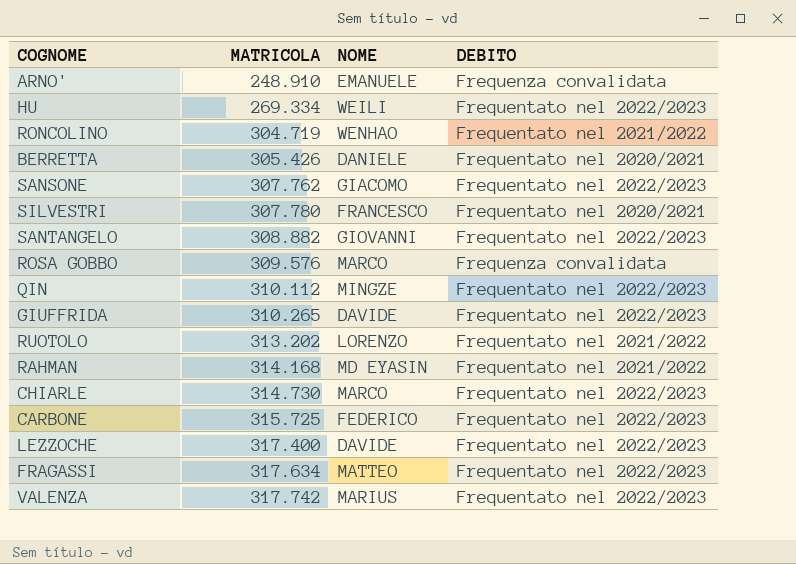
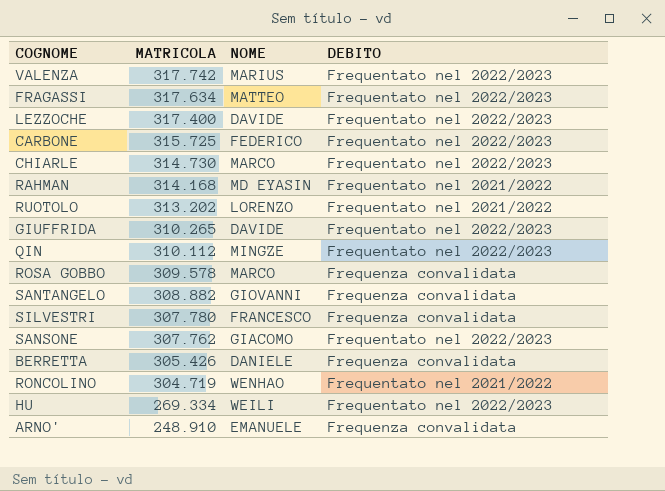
row order: MATRICOLA ascending -> MATRICOLA descending
ROSA GOBBO | MATRICOLA: 309.576 -> 309.578
SANTANGELO | DEBITO: Frequentato nel 2022/2023 -> Frequenza convalidata
SILVESTRI | DEBITO: Frequentato nel 2020/2021 -> Frequenza convalidata
BERRETTA | DEBITO: Frequentato nel 2020/2021 -> Frequenza convalidata

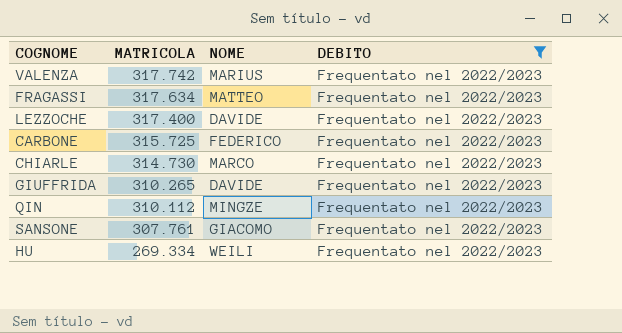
filter: none -> DEBITO = Frequentato nel 2022/2023
SANSONE | MATRICOLA: 307.762 -> 307.761

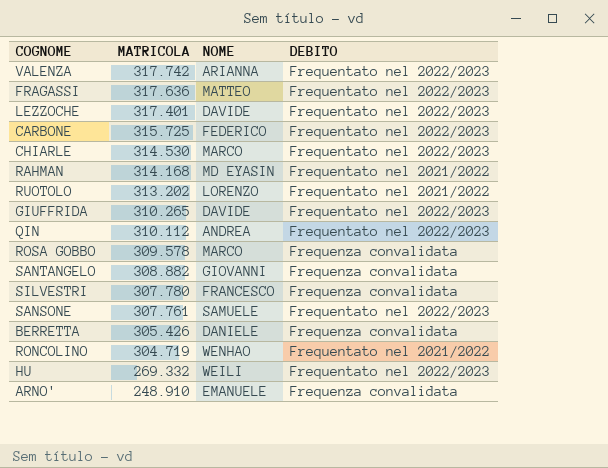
filter: DEBITO = Frequentato nel 2022/2023 -> none
VALENZA | NOME: MARIUS -> ARIANNA
FRAGASSI | MATRICOLA: 317.634 -> 317.636
LEZZOCHE | MATRICOLA: 317.400 -> 317.401
CHIARLE | MATRICOLA: 314.730 -> 314.530
QIN | NOME: MINGZE -> ANDREA
SANSONE | NOME: GIACOMO -> SAMUELE
HU | MATRICOLA: 269.334 -> 269.332

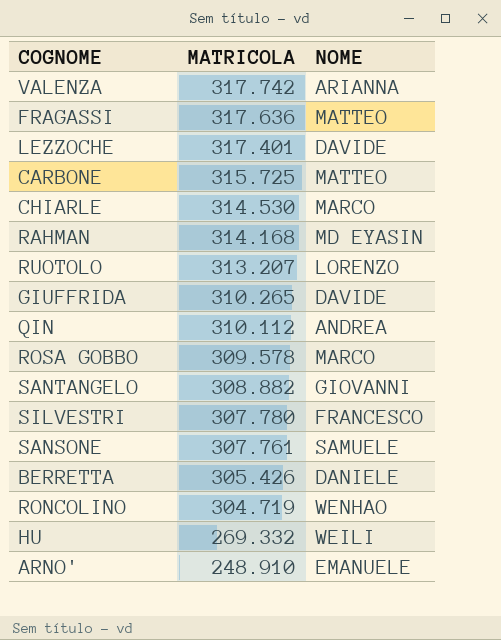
column DEBITO | position: 4 -> none
CARBONE | NOME: FEDERICO -> MATTEO
RUOTOLO | MATRICOLA: 313.202 -> 313.207

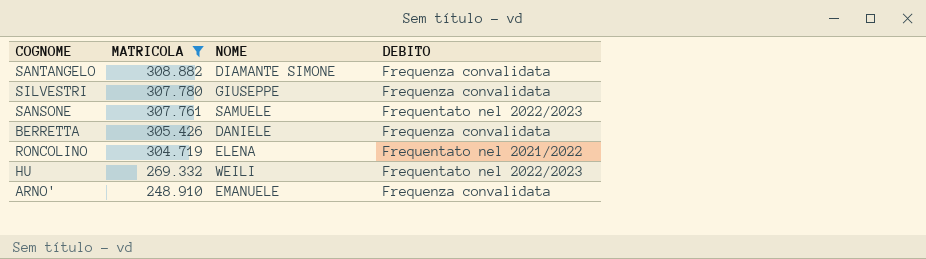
filter: none -> MATRICOLA <= 308.882
column DEBITO | position: none -> 4
SANTANGELO | NOME: GIOVANNI -> DIAMANTE SIMONE
SILVESTRI | NOME: FRANCESCO -> GIUSEPPE
RONCOLINO | NOME: WENHAO -> ELENA

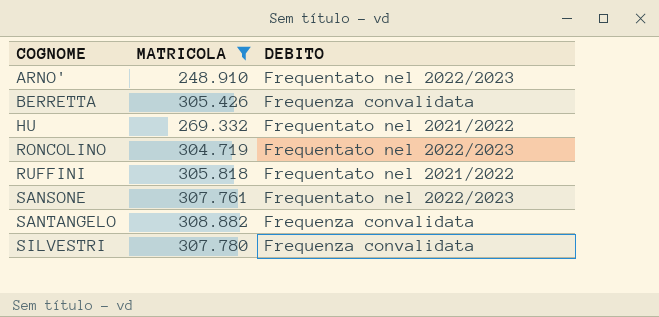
row order: MATRICOLA descending -> COGNOME ascending
column NOME | position: 3 -> none
ARNO' | DEBITO: Frequenza convalidata -> Frequentato nel 2022/2023
HU | DEBITO: Frequentato nel 2022/2023 -> Frequentato nel 2021/2022
RONCOLINO | DEBITO: Frequentato nel 2021/2022 -> Frequentato nel 2022/2023
row RUFFINI: none -> 305.818 | Frequentato nel 2021/2022

